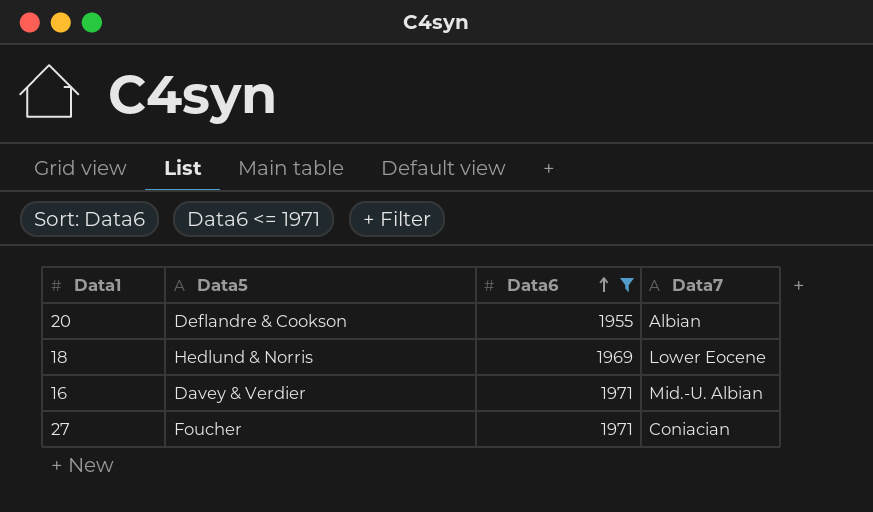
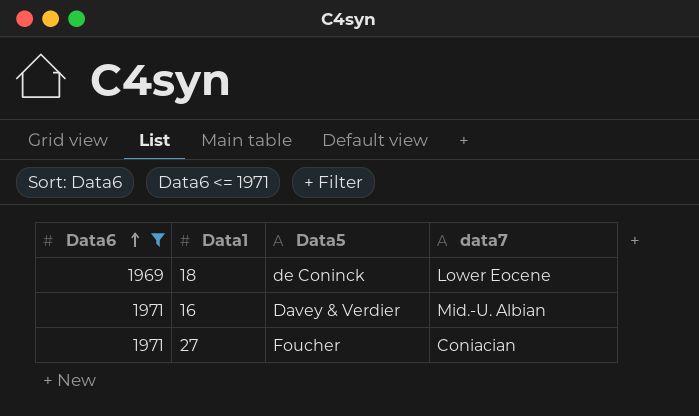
column Data6 | position: 3 -> 1
column name: Data7 -> data7
row 20: Deflandre & Cookson | 1955 | Albian -> none
18 | Data5: Hedlund & Norris -> de Coninck

